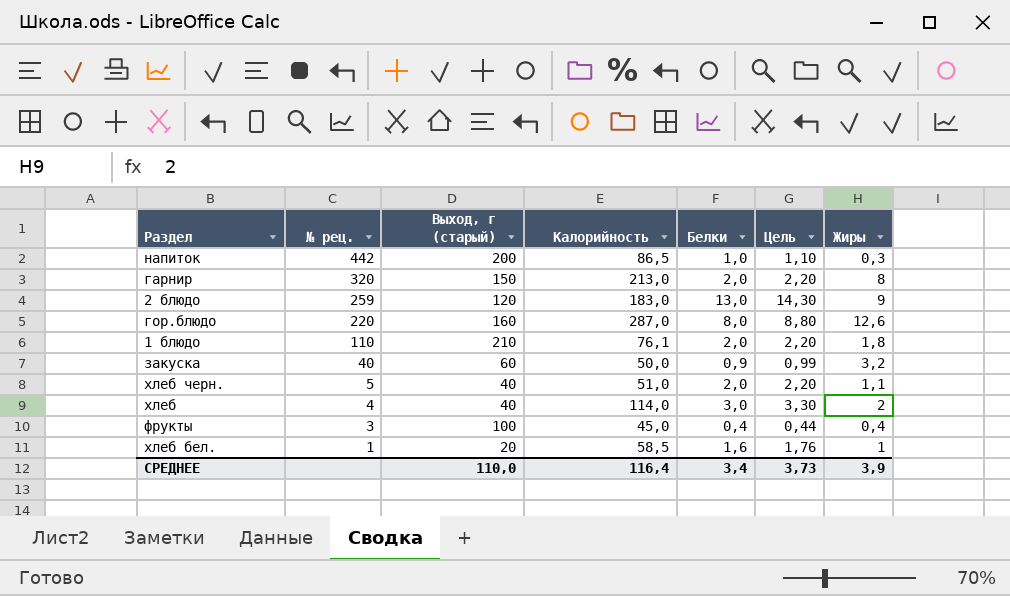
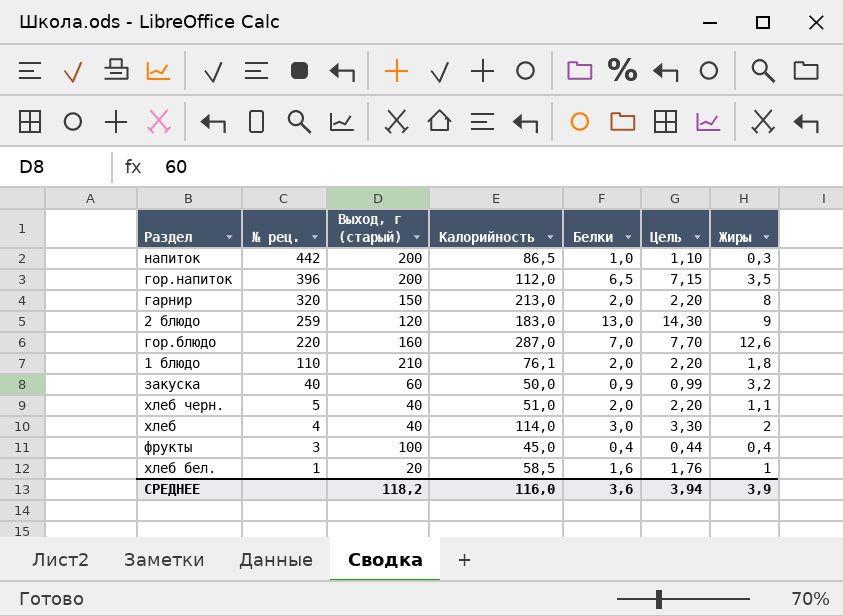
row гор.напиток: none -> 396 | 200 | 112,0 | 6,5 | 7,15 | 3,5
гор.блюдо | Белки: 8,0 -> 7,0
гор.блюдо | Цель: 8,80 -> 7,70
СРЕДНЕЕ | Выход, г (старый): 110,0 -> 118,2
СРЕДНЕЕ | Калорийность: 116,4 -> 116,0
СРЕДНЕЕ | Белки: 3,4 -> 3,6
СРЕДНЕЕ | Цель: 3,73 -> 3,94

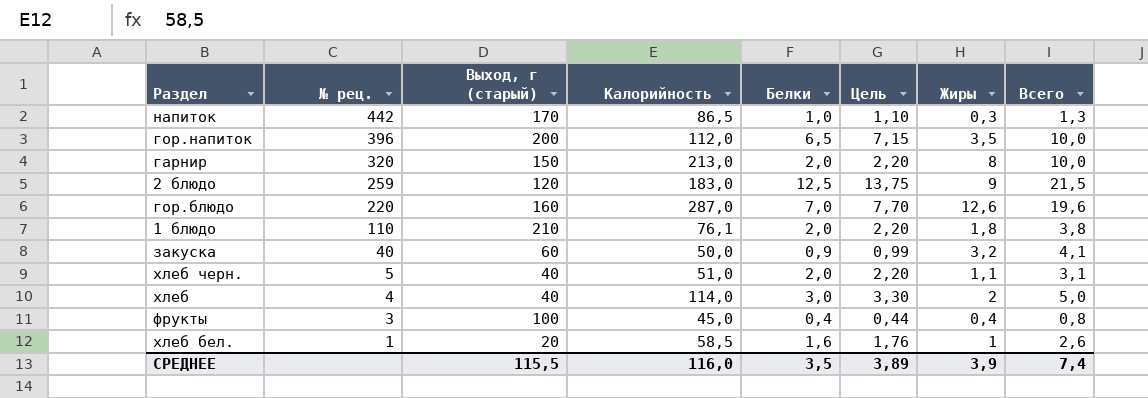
column Всего | formula: none -> [Белки] + [Жиры]
напиток | Выход, г (старый): 200 -> 170
2 блюдо | Белки: 13,0 -> 12,5
2 блюдо | Цель: 14,30 -> 13,75
СРЕДНЕЕ | Выход, г (старый): 118,2 -> 115,5
СРЕДНЕЕ | Белки: 3,6 -> 3,5
СРЕДНЕЕ | Цель: 3,94 -> 3,89

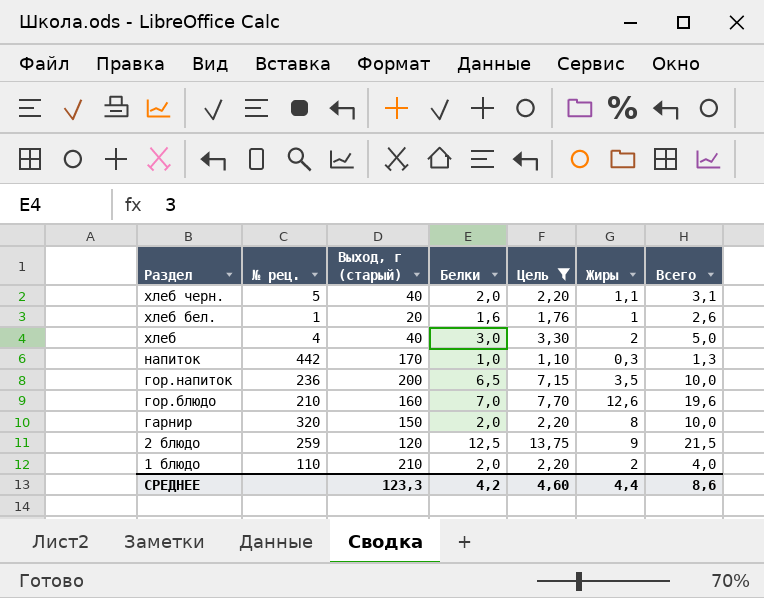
filter: none -> Цель >= 1,10
row order: № рец. descending -> Раздел descending
column Калорийность | position: 4 -> none
гор.напиток | № рец.: 396 -> 236
гор.блюдо | № рец.: 220 -> 210
1 блюдо | Жиры: 1,8 -> 2
1 блюдо | Всего: 3,8 -> 4,0
СРЕДНЕЕ | Выход, г (старый): 115,5 -> 123,3
СРЕДНЕЕ | Белки: 3,5 -> 4,2
СРЕДНЕЕ | Цель: 3,89 -> 4,60
СРЕДНЕЕ | Жиры: 3,9 -> 4,4
СРЕДНЕЕ | Всего: 7,4 -> 8,6

